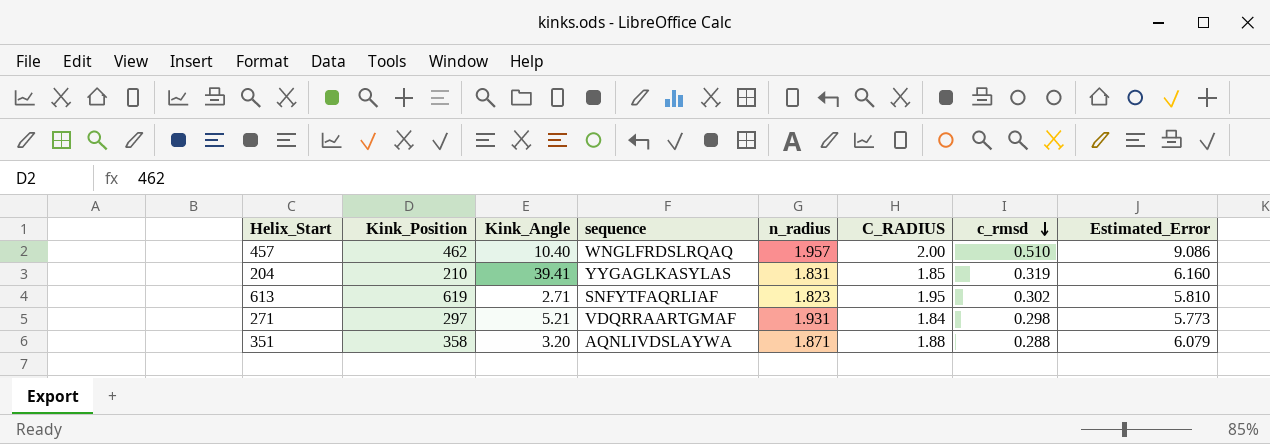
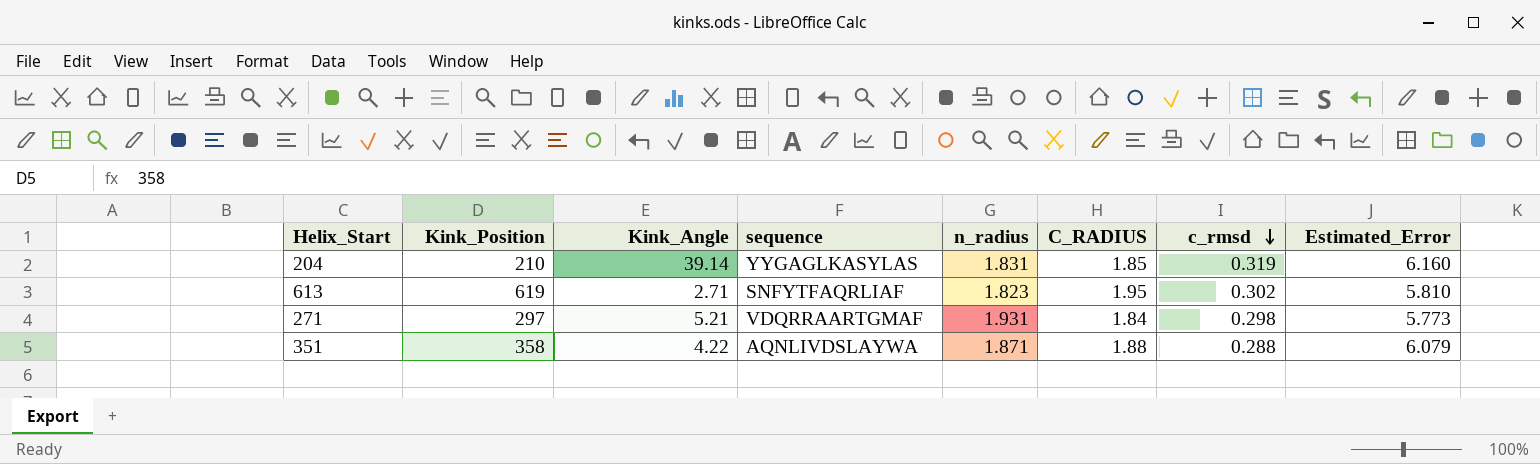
row 457: 462 | 10.40 | WNGLFRDSLRQAQ | 1.957 | 2.00 | 0.510 | 9.086 -> none
204 | Kink_Angle: 39.41 -> 39.14
351 | Kink_Angle: 3.20 -> 4.22

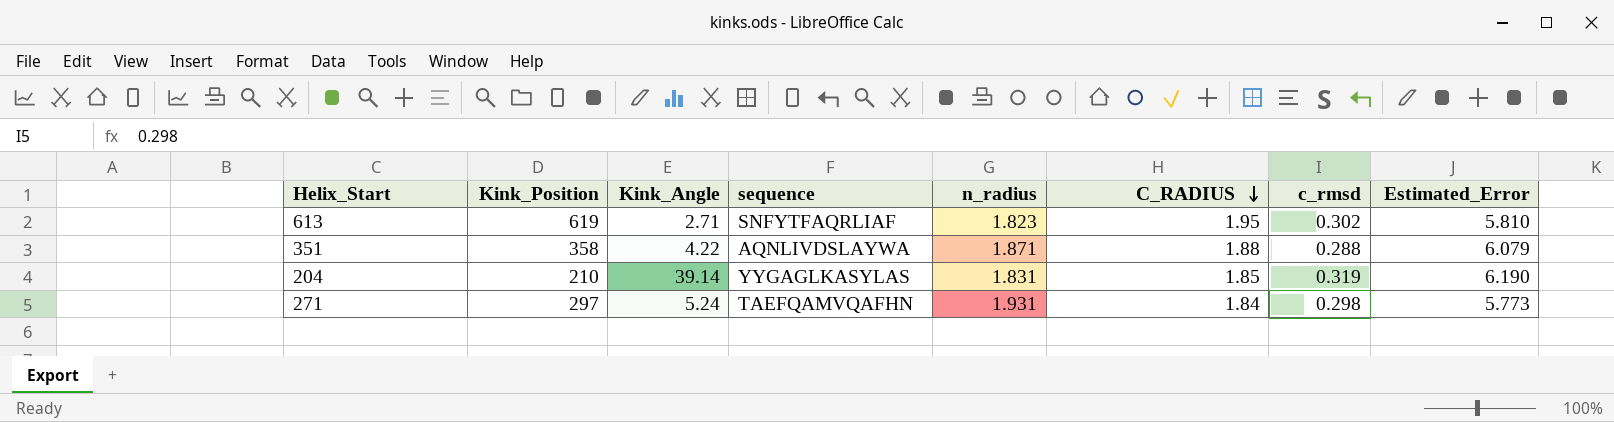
row order: c_rmsd descending -> C_RADIUS descending
204 | Estimated_Error: 6.160 -> 6.190
271 | Kink_Angle: 5.21 -> 5.24
271 | sequence: VDQRRAARTGMAF -> TAEFQAMVQAFHN

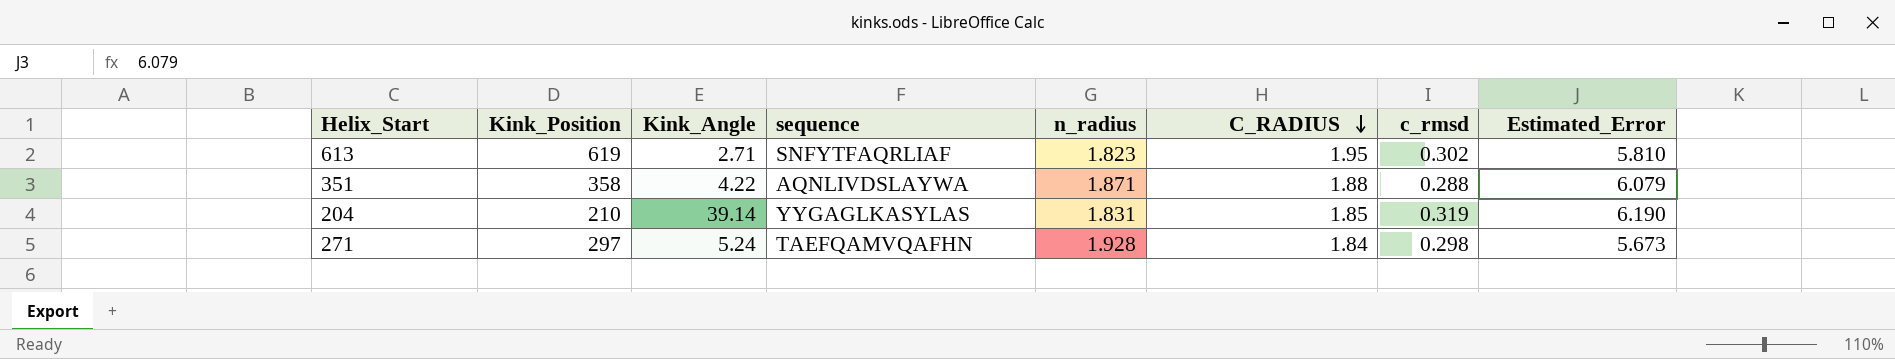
271 | n_radius: 1.931 -> 1.928
271 | Estimated_Error: 5.773 -> 5.673

